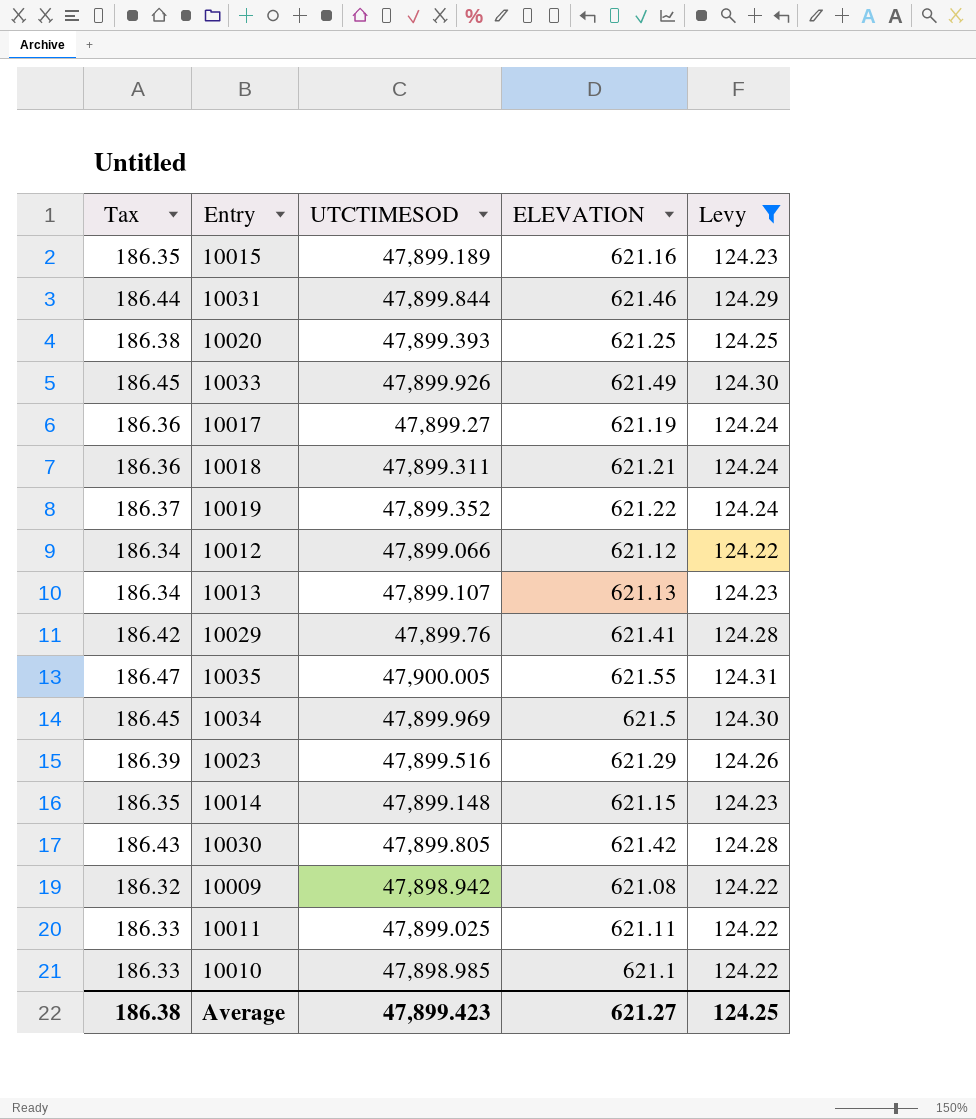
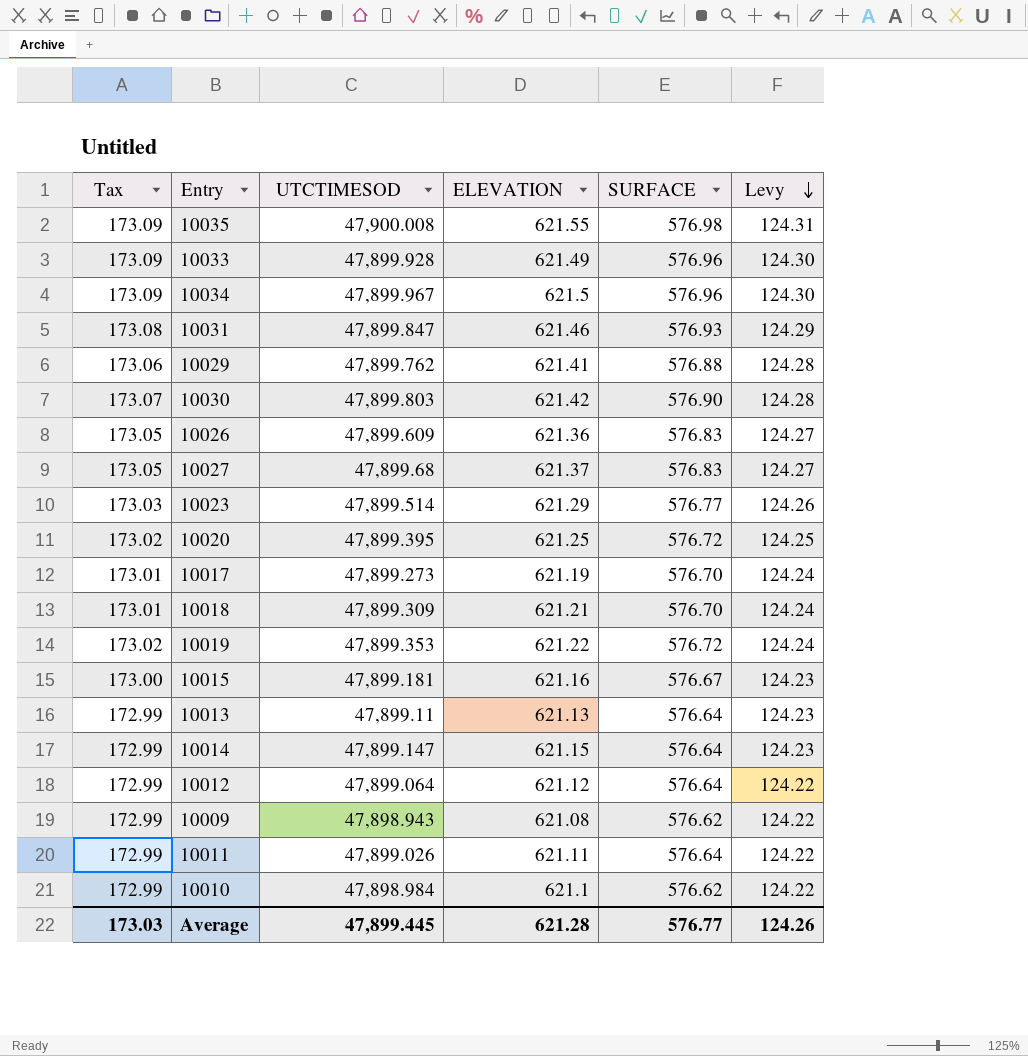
filter: Levy != 124.27 -> none
row order: none -> Levy descending
column Tax | formula: [ELEVATION] * 0.3 -> [SURFACE] * 0.3
column SURFACE | position: none -> 5
10035 | UTCTIMESOD: 47,900.005 -> 47,900.008
10033 | UTCTIMESOD: 47,899.926 -> 47,899.928
10034 | UTCTIMESOD: 47,899.969 -> 47,899.967
10031 | UTCTIMESOD: 47,899.844 -> 47,899.847
10029 | UTCTIMESOD: 47,899.76 -> 47,899.762
10030 | UTCTIMESOD: 47,899.805 -> 47,899.803
10023 | UTCTIMESOD: 47,899.516 -> 47,899.514
10020 | UTCTIMESOD: 47,899.393 -> 47,899.395
10017 | UTCTIMESOD: 47,899.27 -> 47,899.273
10018 | UTCTIMESOD: 47,899.311 -> 47,899.309
10019 | UTCTIMESOD: 47,899.352 -> 47,899.353
10015 | UTCTIMESOD: 47,899.189 -> 47,899.181
10013 | UTCTIMESOD: 47,899.107 -> 47,899.11
10014 | UTCTIMESOD: 47,899.148 -> 47,899.147
10012 | UTCTIMESOD: 47,899.066 -> 47,899.064
10009 | UTCTIMESOD: 47,898.942 -> 47,898.943
10011 | UTCTIMESOD: 47,899.025 -> 47,899.026
10010 | UTCTIMESOD: 47,898.985 -> 47,898.984
Average | Tax: 186.38 -> 173.03
Average | UTCTIMESOD: 47,899.423 -> 47,899.445
Average | ELEVATION: 621.27 -> 621.28
Average | Levy: 124.25 -> 124.26

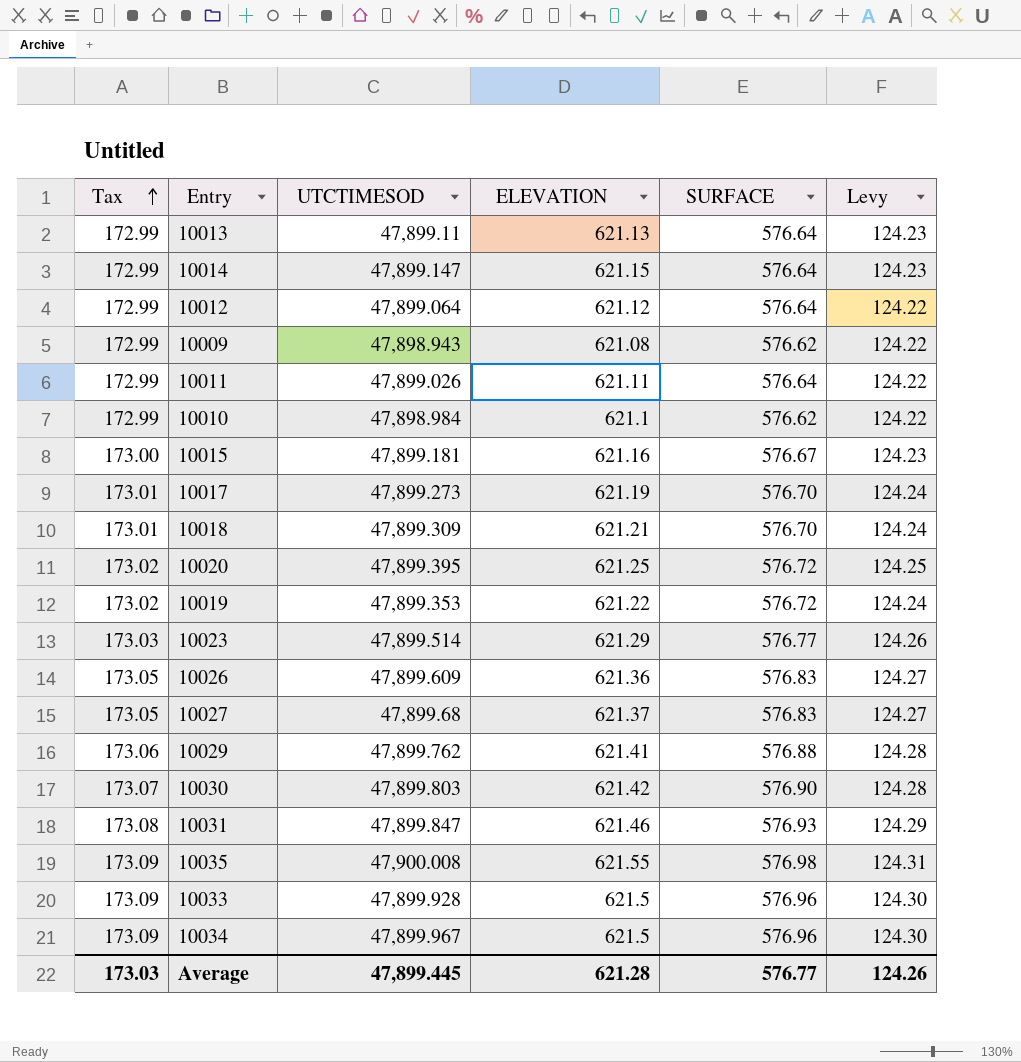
row order: Levy descending -> Tax ascending
10033 | ELEVATION: 621.49 -> 621.5

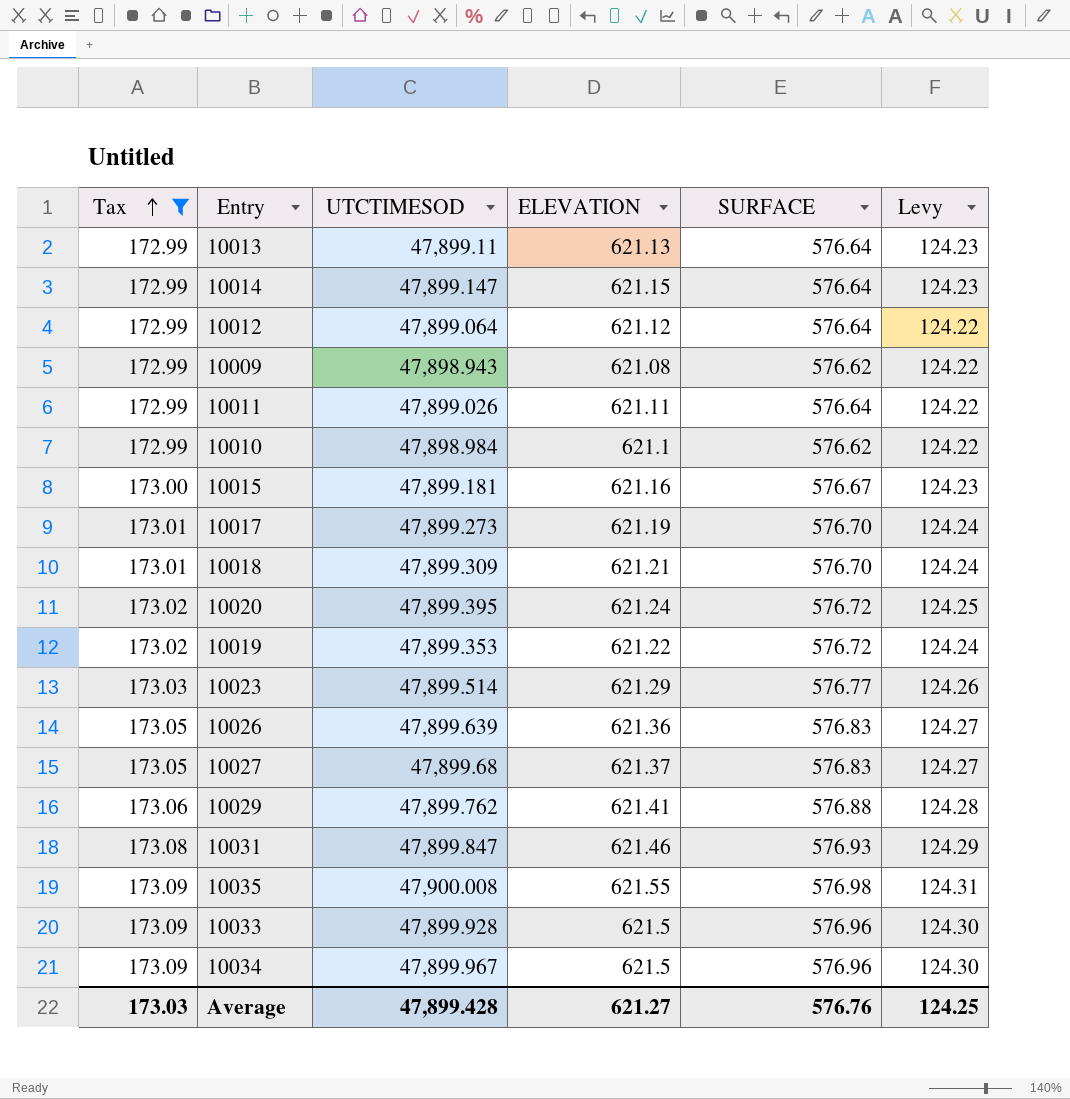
filter: none -> Tax != 173.07
10020 | ELEVATION: 621.25 -> 621.24
10026 | UTCTIMESOD: 47,899.609 -> 47,899.639
Average | UTCTIMESOD: 47,899.445 -> 47,899.428
Average | ELEVATION: 621.28 -> 621.27
Average | SURFACE: 576.77 -> 576.76
Average | Levy: 124.26 -> 124.25

